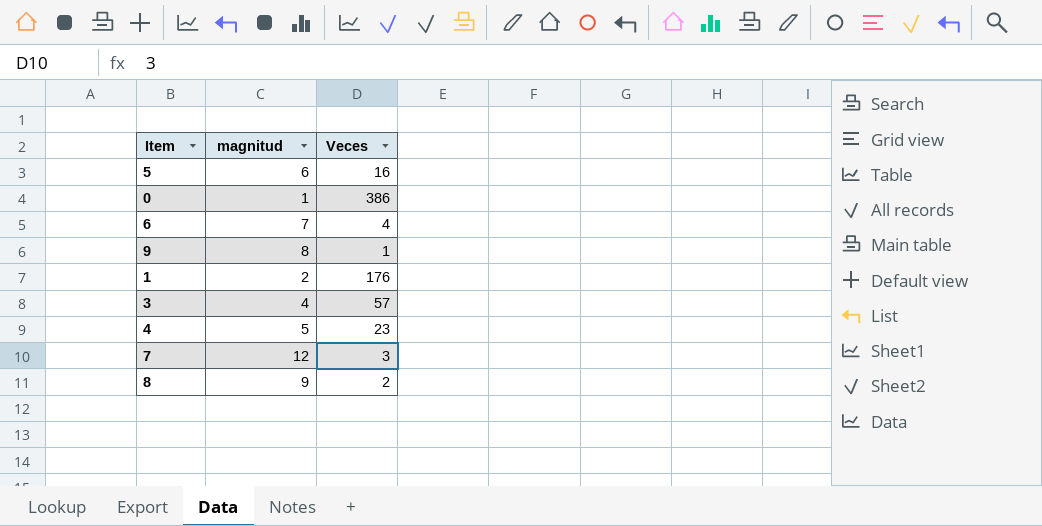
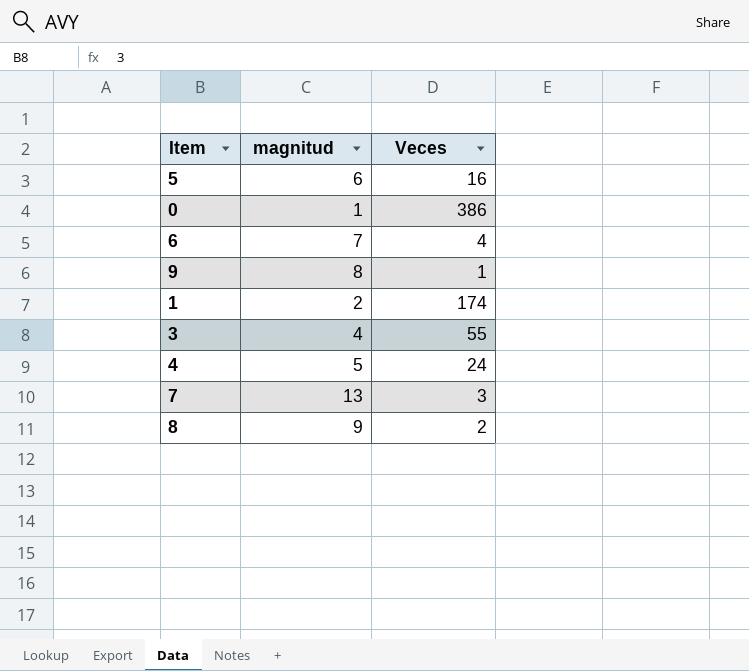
1 | Veces: 176 -> 174
3 | Veces: 57 -> 55
4 | Veces: 23 -> 24
7 | magnitud: 12 -> 13

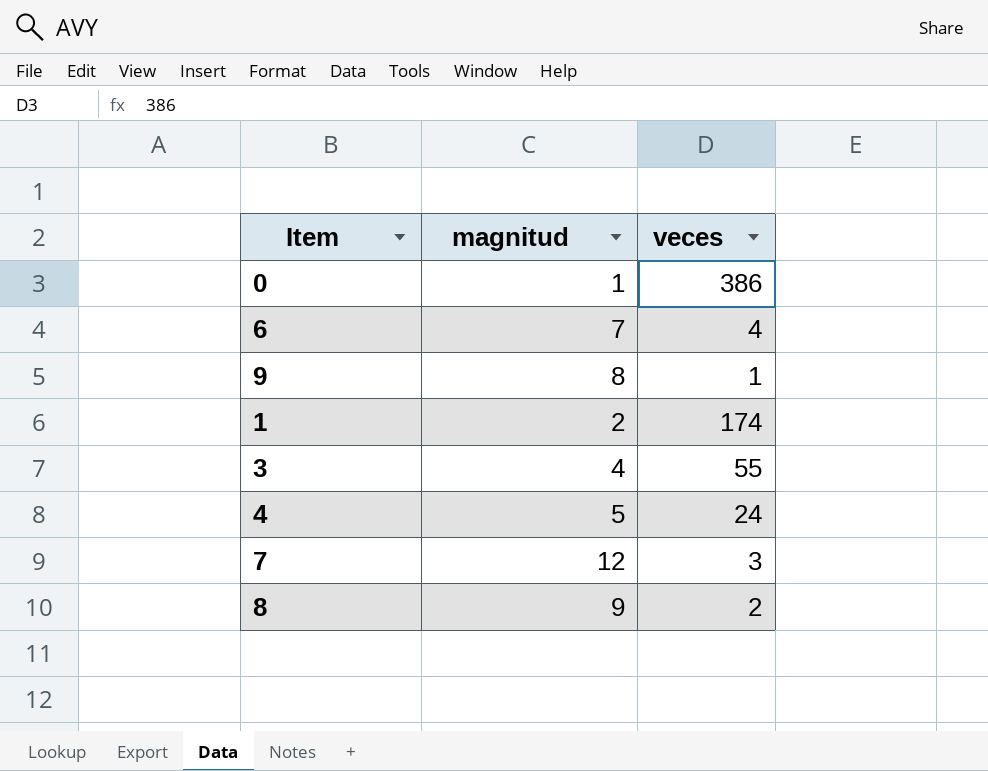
column name: Veces -> veces
row 5: 6 | 16 -> none
7 | magnitud: 13 -> 12

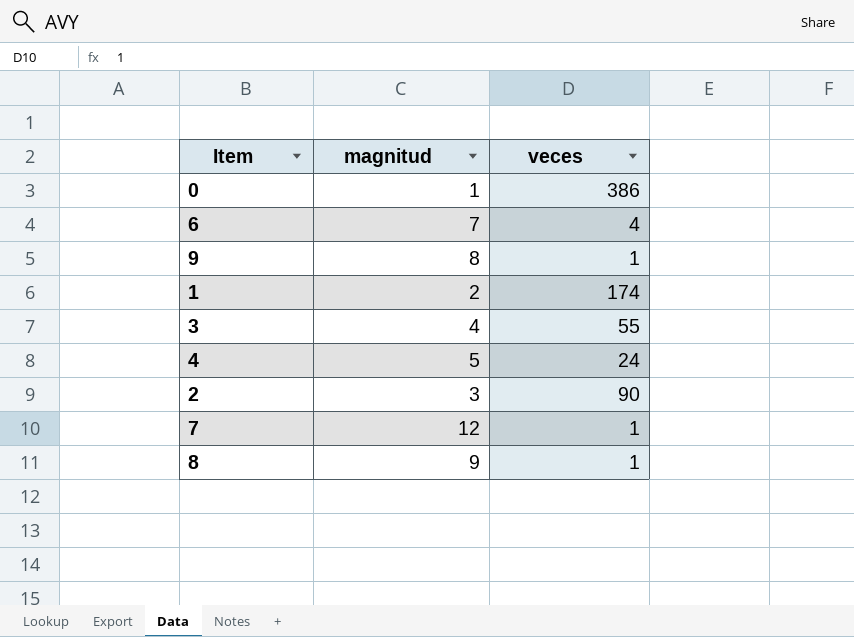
row 2: none -> 3 | 90
7 | veces: 3 -> 1
8 | veces: 2 -> 1

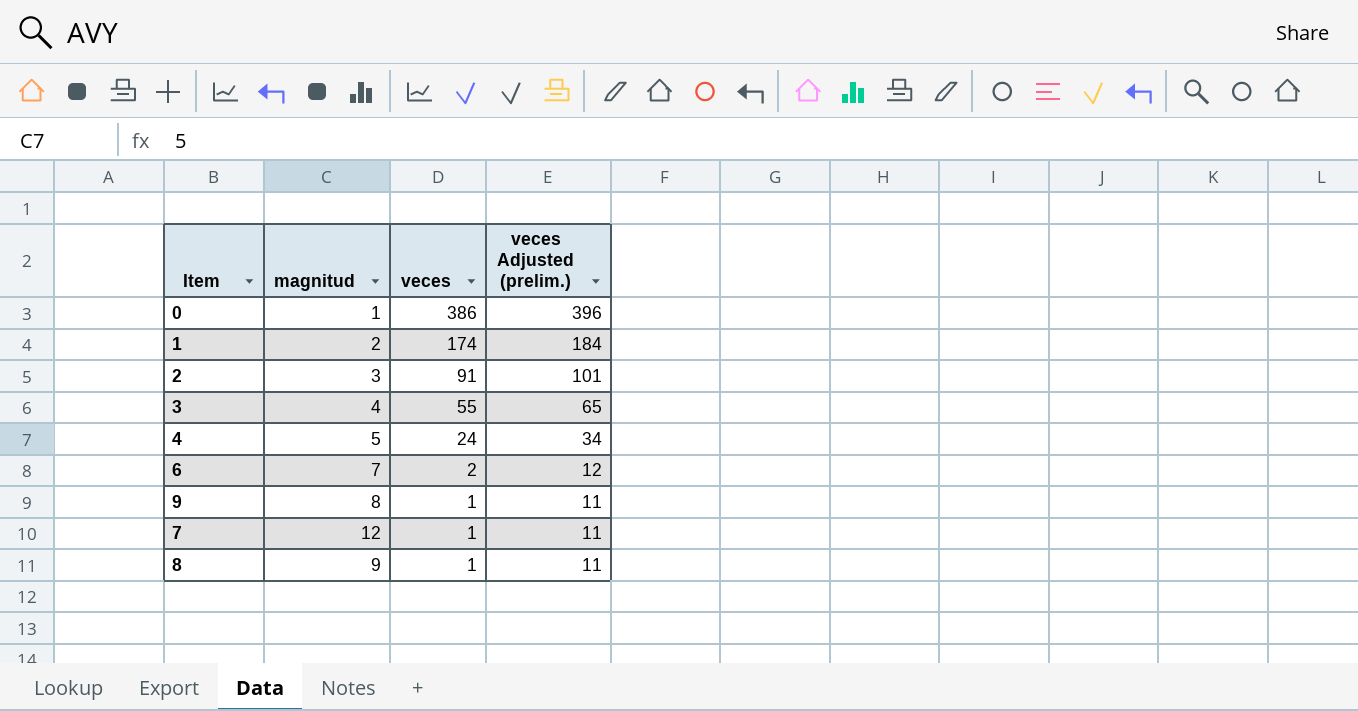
row order: none -> veces descending
column veces Adjusted (prelim.) | formula: none -> [veces] + 10
2 | veces: 90 -> 91
6 | veces: 4 -> 2

